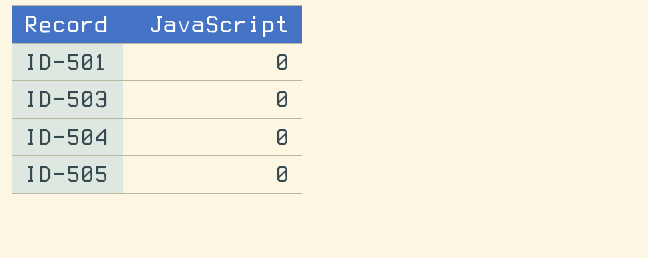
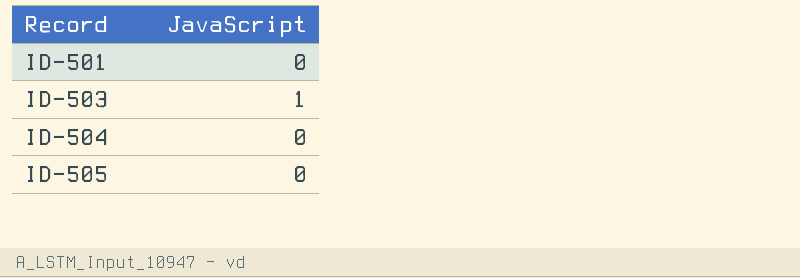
ID-503 | JavaScript: 0 -> 1

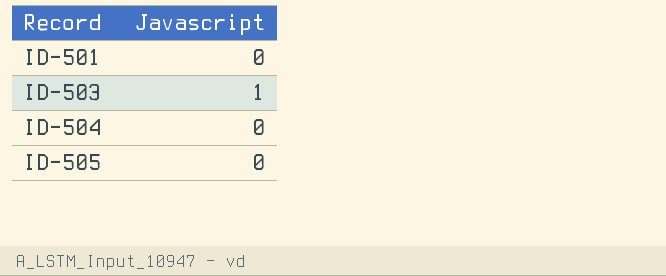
column name: JavaScript -> Javascript

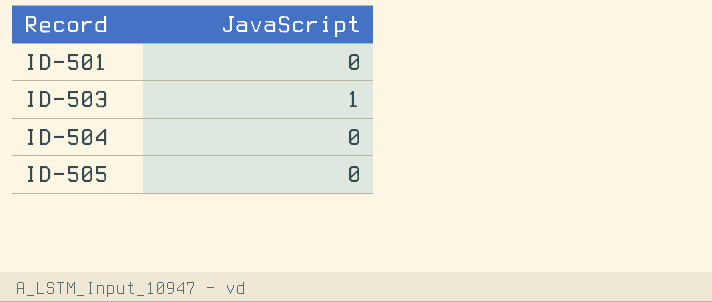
column name: Javascript -> JavaScript

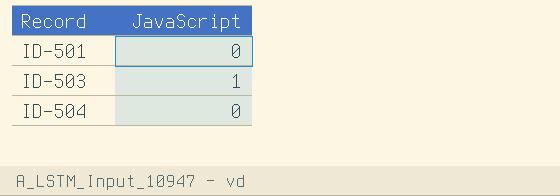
row ID-505: 0 -> none

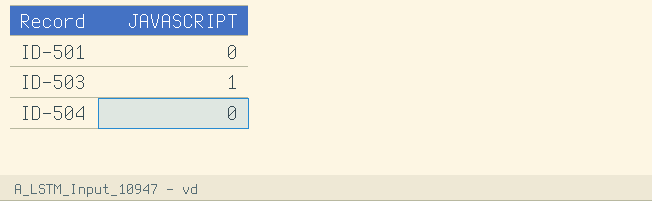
column name: JavaScript -> JAVASCRIPT

